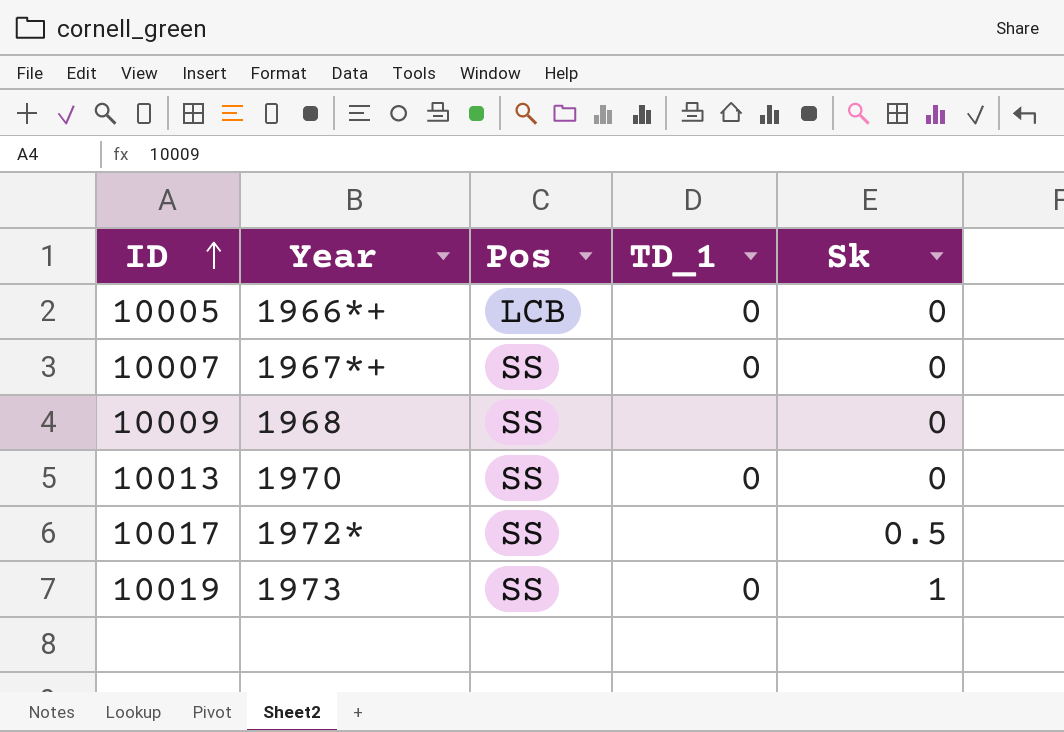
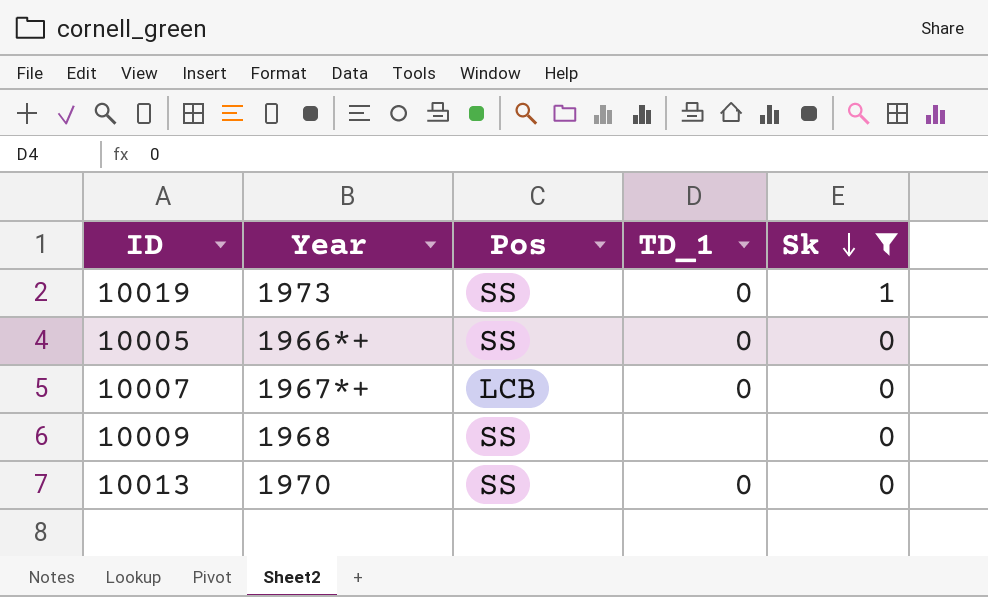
filter: none -> Sk != 0.5
row order: ID ascending -> Sk descending
10005 | Pos: LCB -> SS
10007 | Pos: SS -> LCB

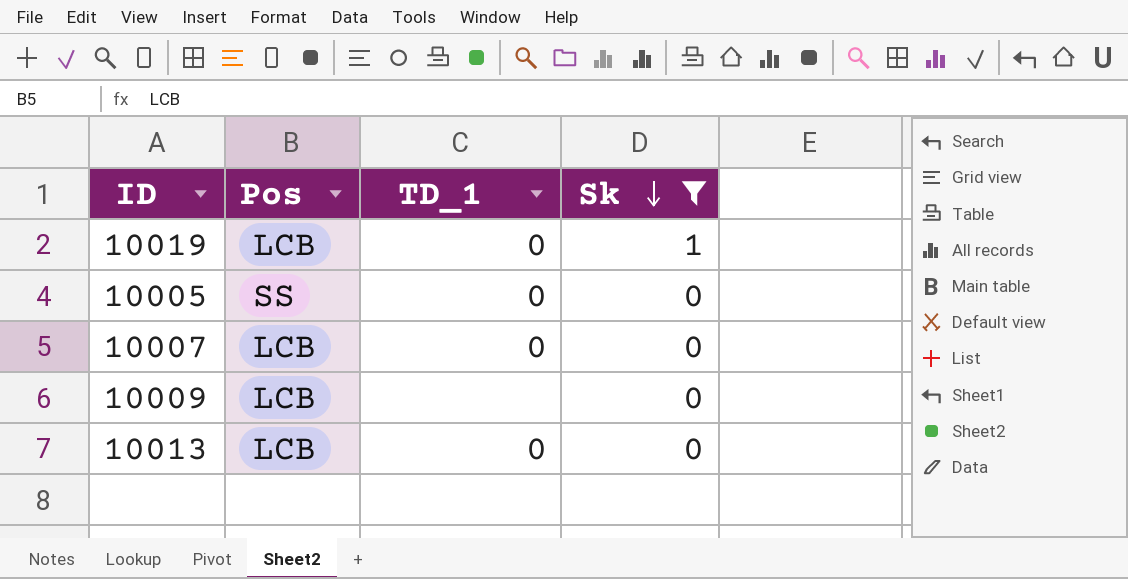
column Year | position: 2 -> none
10019 | Pos: SS -> LCB
10009 | Pos: SS -> LCB
10013 | Pos: SS -> LCB

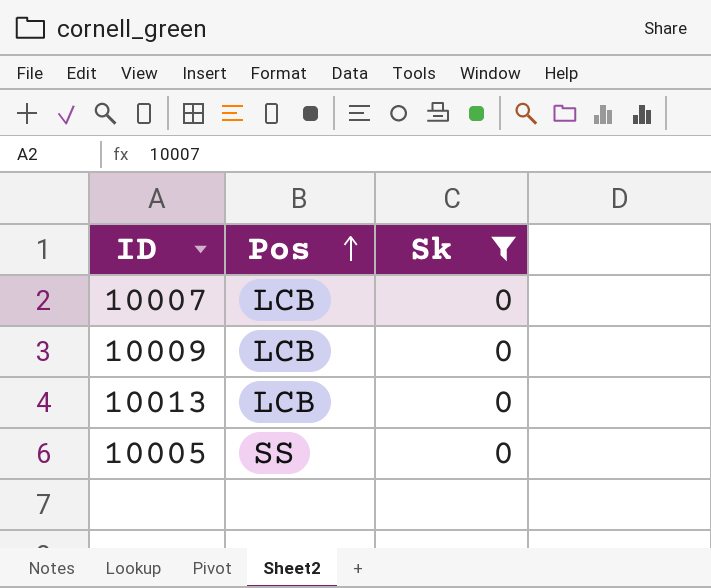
row order: Sk descending -> Pos ascending
column TD_1 | position: 3 -> none
row 10019: LCB | 0 | 1 -> none

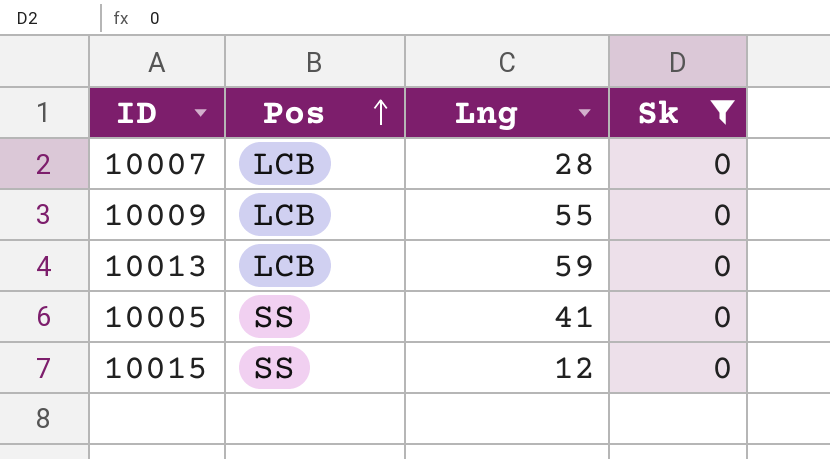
column Lng | position: none -> 3
row 10015: none -> SS | 12 | 0

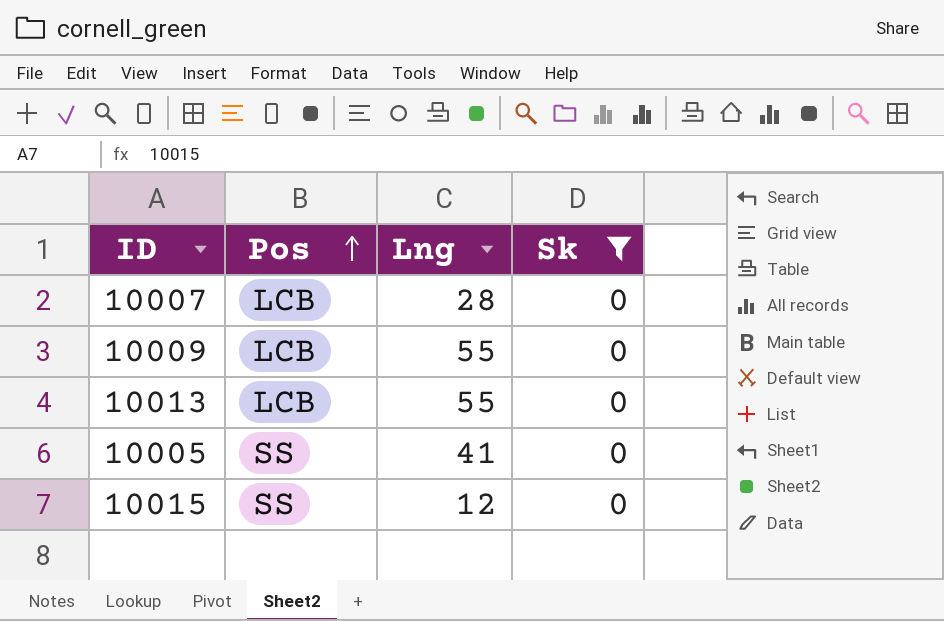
10013 | Lng: 59 -> 55

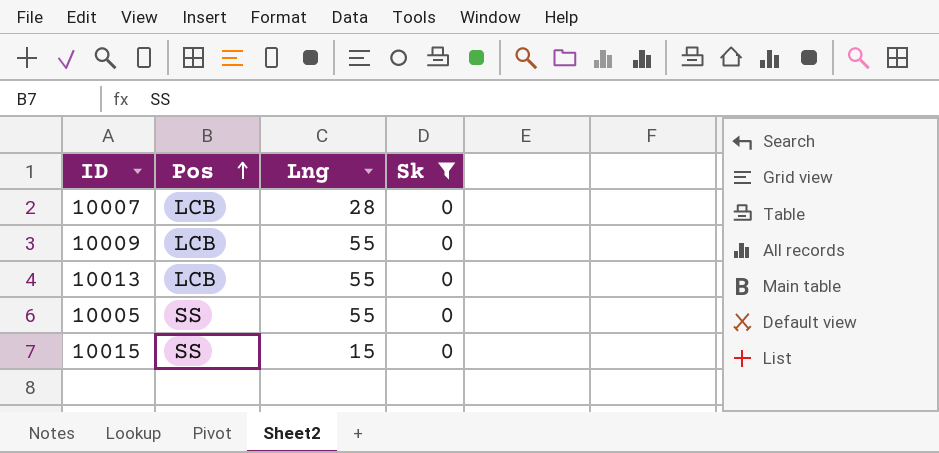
10005 | Lng: 41 -> 55
10015 | Lng: 12 -> 15

